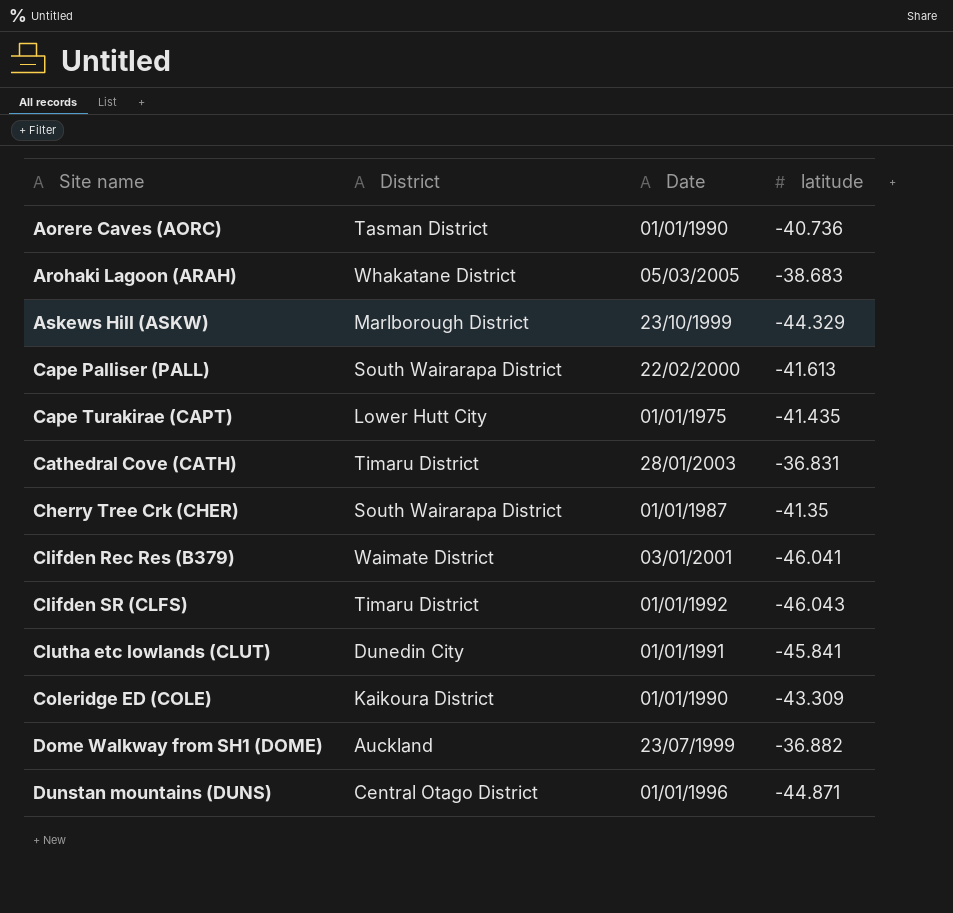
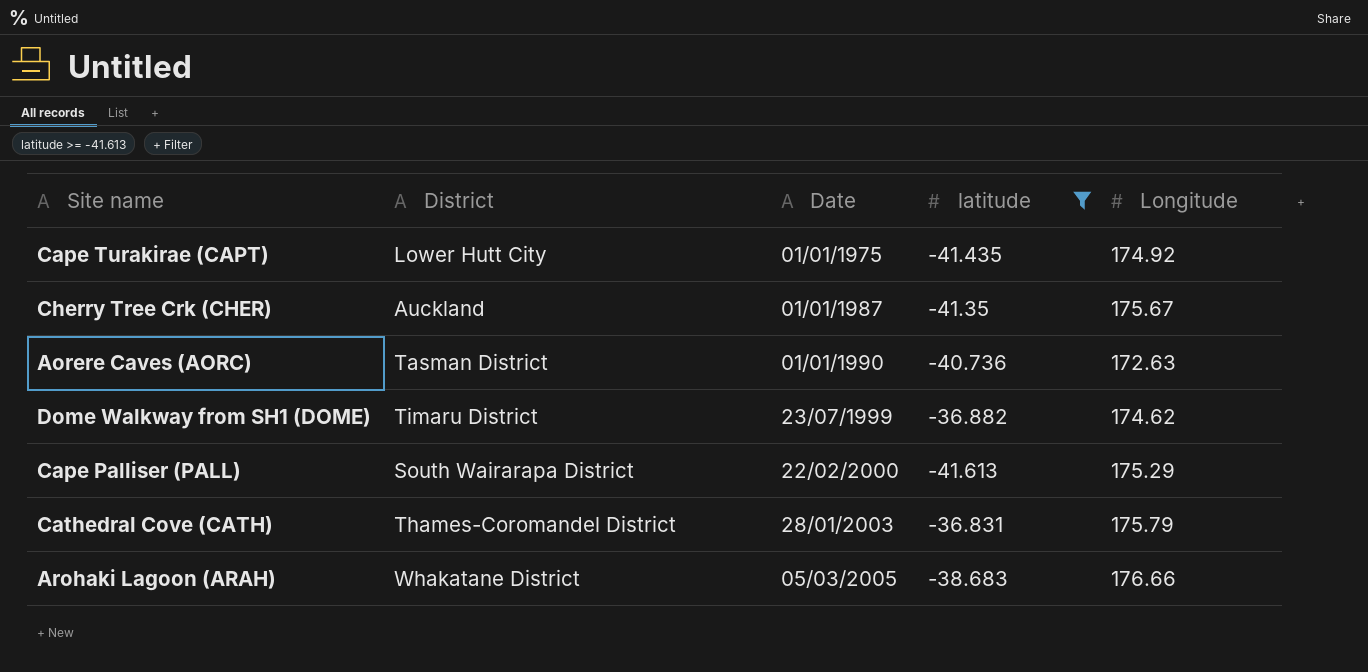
filter: none -> latitude >= -41.613
row order: Site name ascending -> Date ascending
column Longitude | position: none -> 5
Cherry Tree Crk (CHER) | District: South Wairarapa District -> Auckland
Dome Walkway from SH1 (DOME) | District: Auckland -> Timaru District
Cathedral Cove (CATH) | District: Timaru District -> Thames-Coromandel District

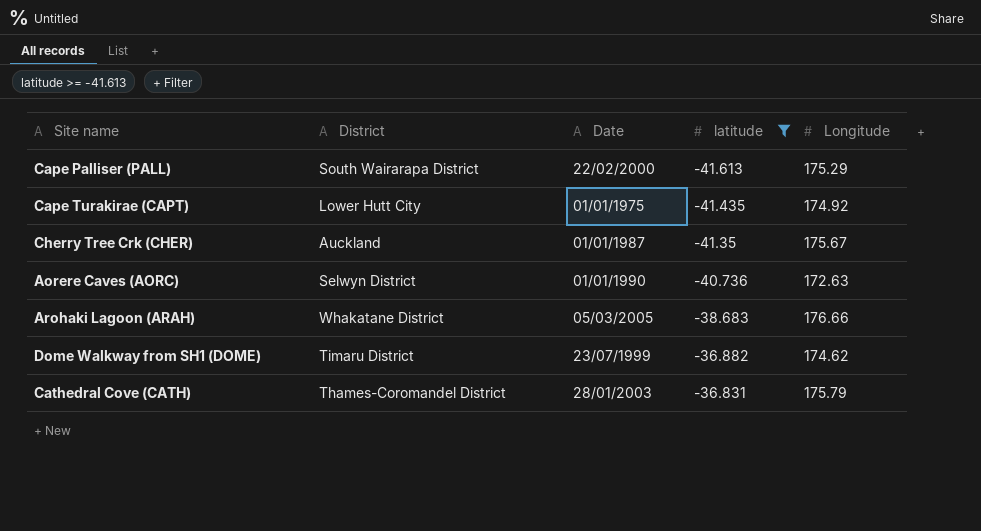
row order: Date ascending -> latitude ascending
Aorere Caves (AORC) | District: Tasman District -> Selwyn District

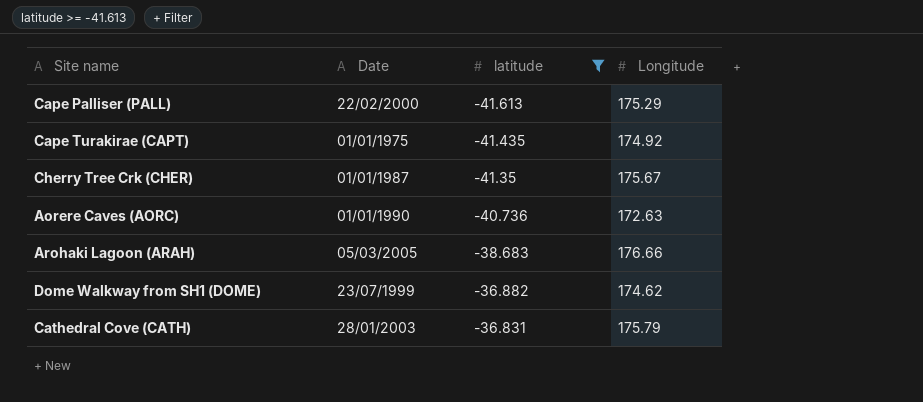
column District | position: 2 -> none

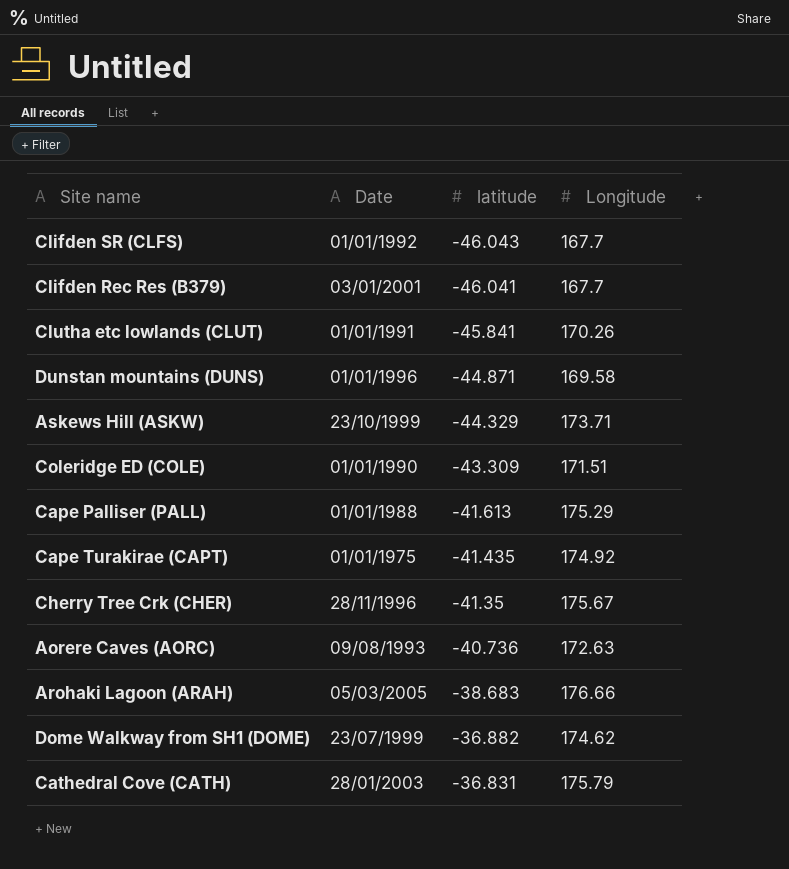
filter: latitude >= -41.613 -> none
Cape Palliser (PALL) | Date: 22/02/2000 -> 01/01/1988
Cherry Tree Crk (CHER) | Date: 01/01/1987 -> 28/11/1996
Aorere Caves (AORC) | Date: 01/01/1990 -> 09/08/1993

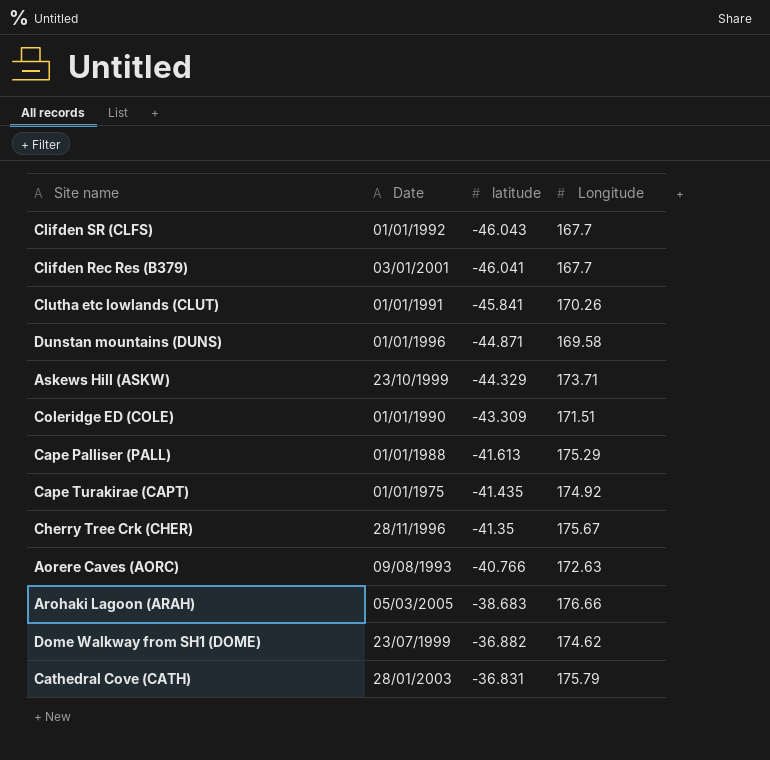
Aorere Caves (AORC) | latitude: -40.736 -> -40.766

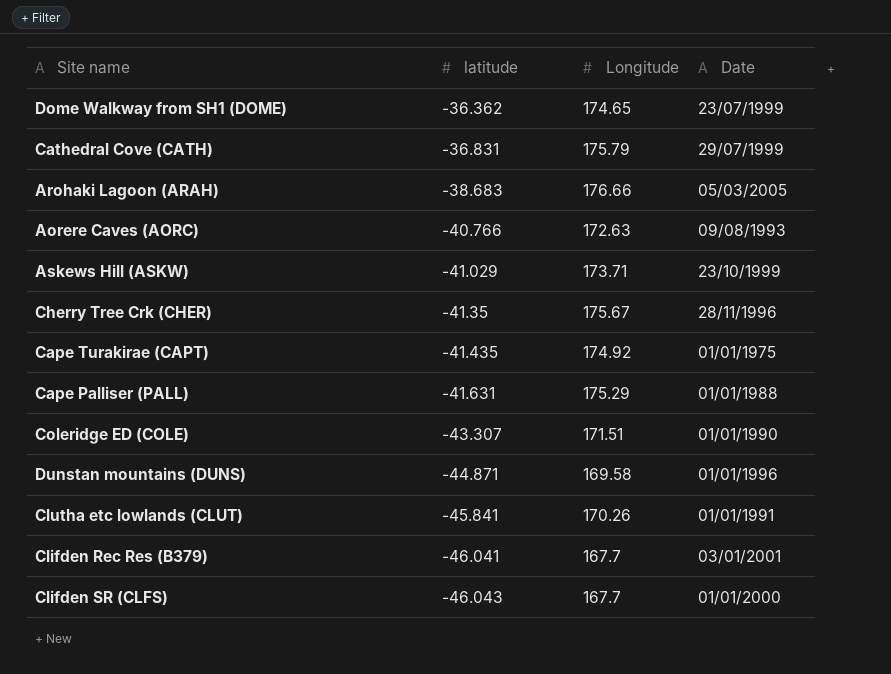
row order: latitude ascending -> latitude descending
column Date | position: 2 -> 4
Dome Walkway from SH1 (DOME) | latitude: -36.882 -> -36.362
Dome Walkway from SH1 (DOME) | Longitude: 174.62 -> 174.65
Cathedral Cove (CATH) | Date: 28/01/2003 -> 29/07/1999
Askews Hill (ASKW) | latitude: -44.329 -> -41.029
Cape Palliser (PALL) | latitude: -41.613 -> -41.631
Coleridge ED (COLE) | latitude: -43.309 -> -43.307
Clifden SR (CLFS) | Date: 01/01/1992 -> 01/01/2000

